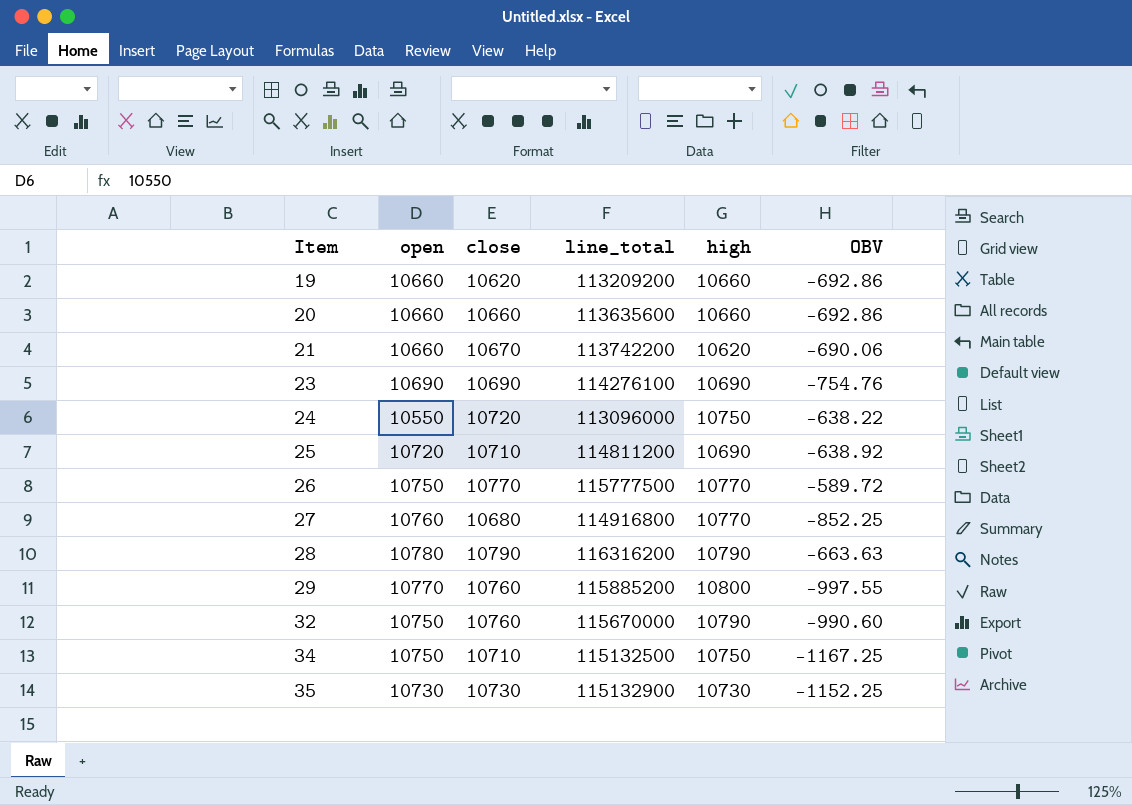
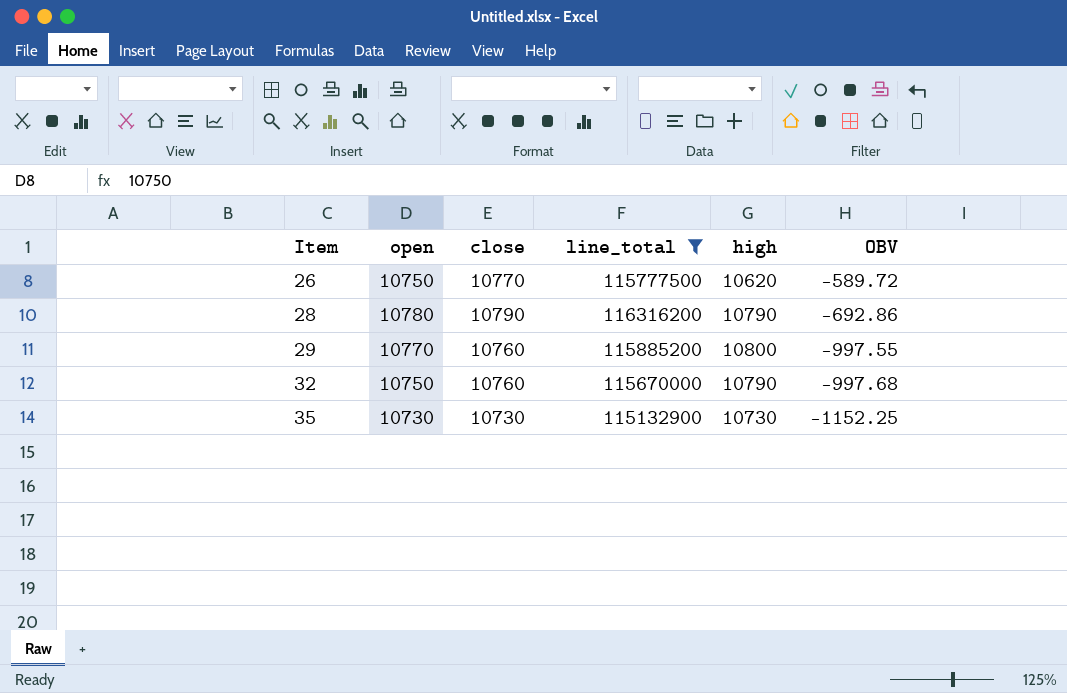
filter: none -> line_total >= 115132900
26 | high: 10770 -> 10620
28 | OBV: -663.63 -> -692.86
32 | OBV: -990.60 -> -997.68

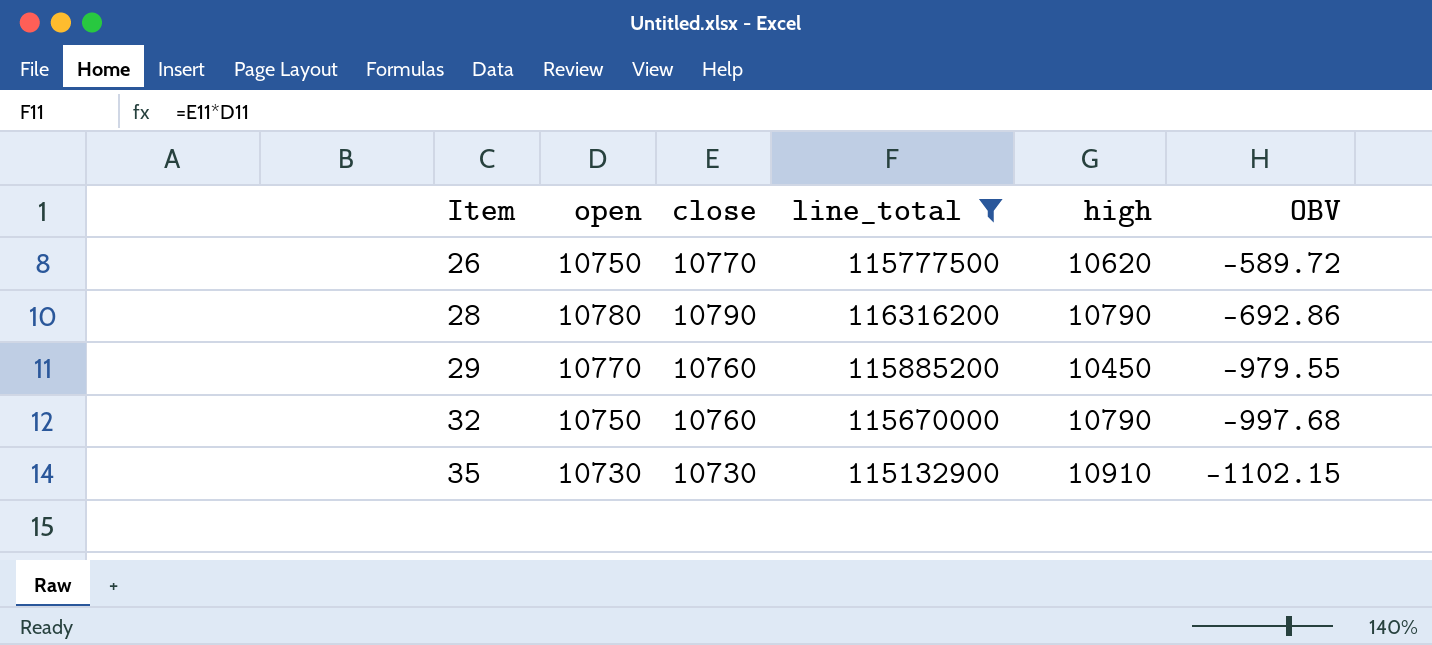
29 | high: 10800 -> 10450
29 | OBV: -997.55 -> -979.55
35 | high: 10730 -> 10910
35 | OBV: -1152.25 -> -1102.15

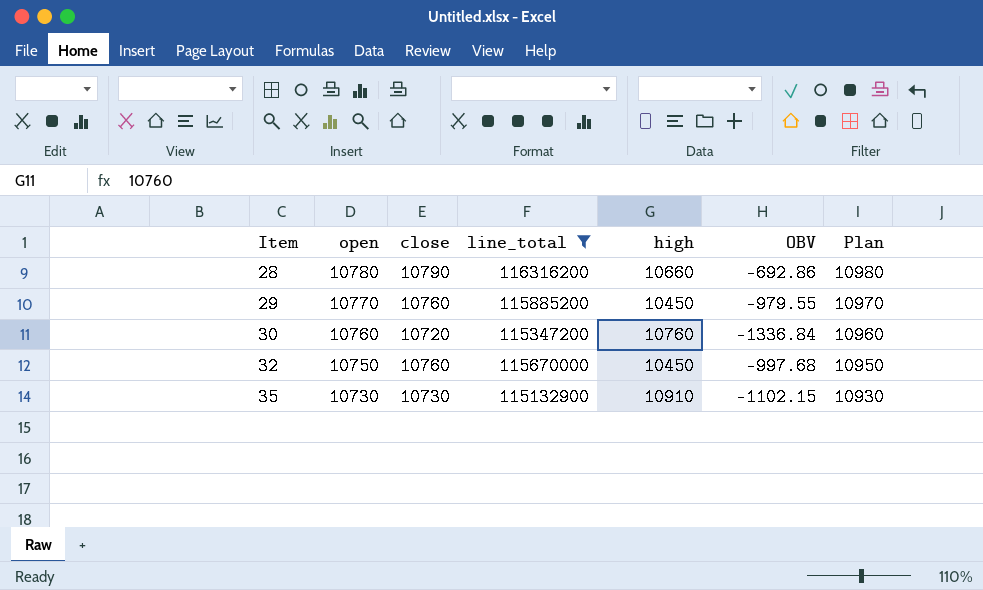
column Plan | formula: none -> [open] + 200
row 26: 10750 | 10770 | 115777500 | 10620 | -589.72 -> none
28 | high: 10790 -> 10660
row 30: none -> 10760 | 10720 | 115347200 | 10760 | -1336.84 | 10960
32 | high: 10790 -> 10450

